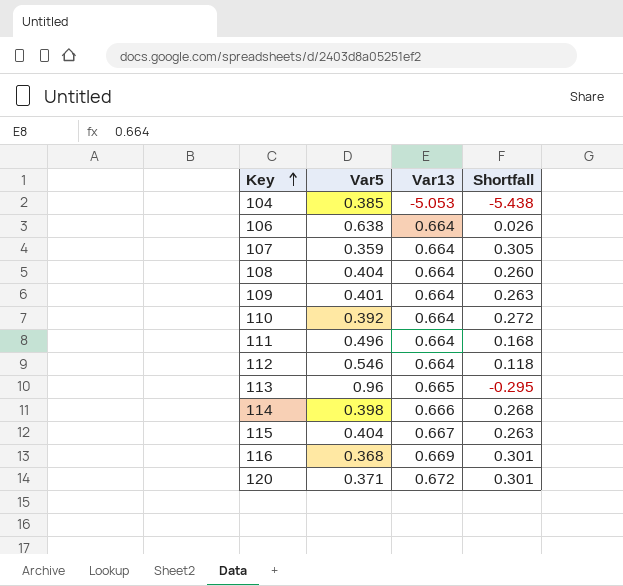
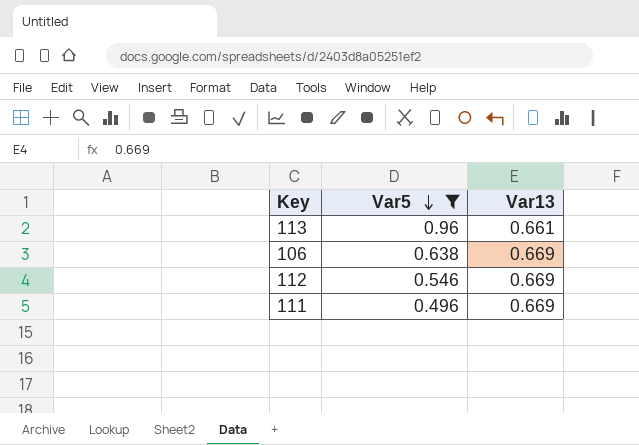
filter: none -> Var5 >= 0.496
row order: Key ascending -> Var5 descending
column Shortfall | formula: [Var13] - [Var5] -> none
113 | Var13: 0.665 -> 0.661
106 | Var13: 0.664 -> 0.669
112 | Var13: 0.664 -> 0.669
111 | Var13: 0.664 -> 0.669

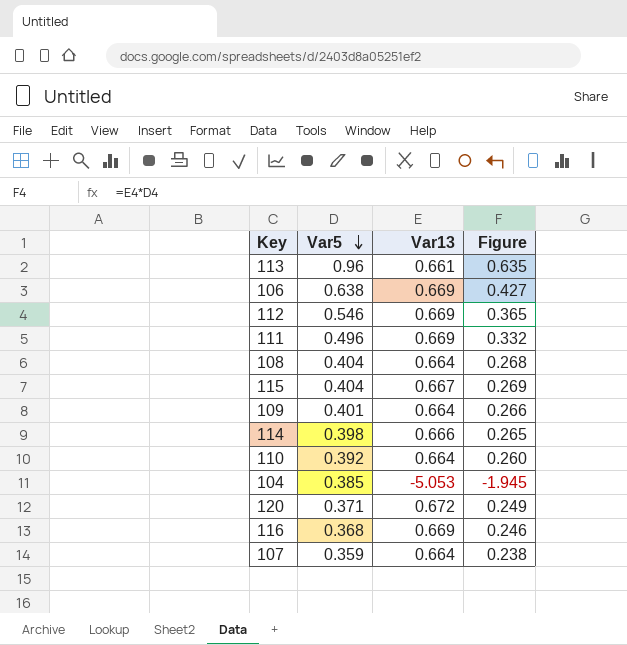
filter: Var5 >= 0.496 -> none
column Figure | formula: none -> [Var5] * [Var13]

